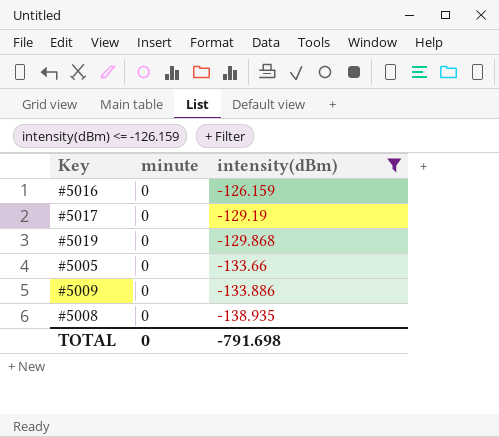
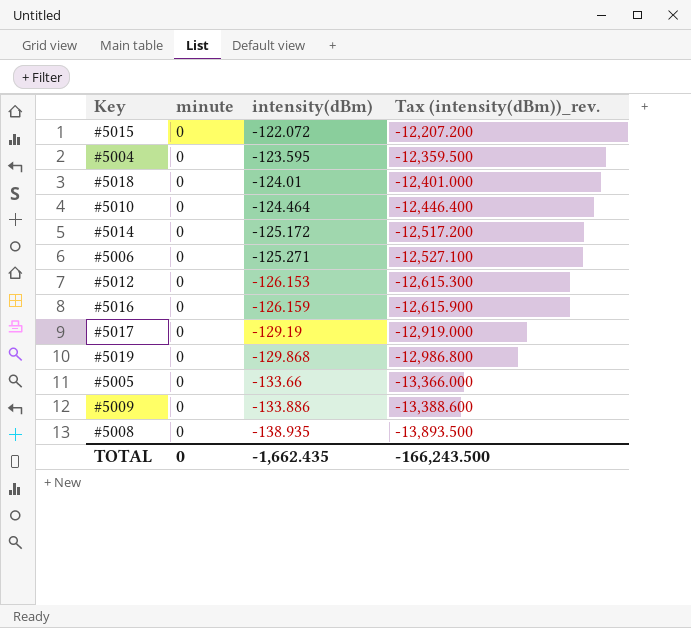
filter: intensity(dBm) <= -126.159 -> none
column Tax (intensity(dBm))_rev. | formula: none -> [intensity(dBm)] * 100
TOTAL | intensity(dBm): -791.698 -> -1,662.435

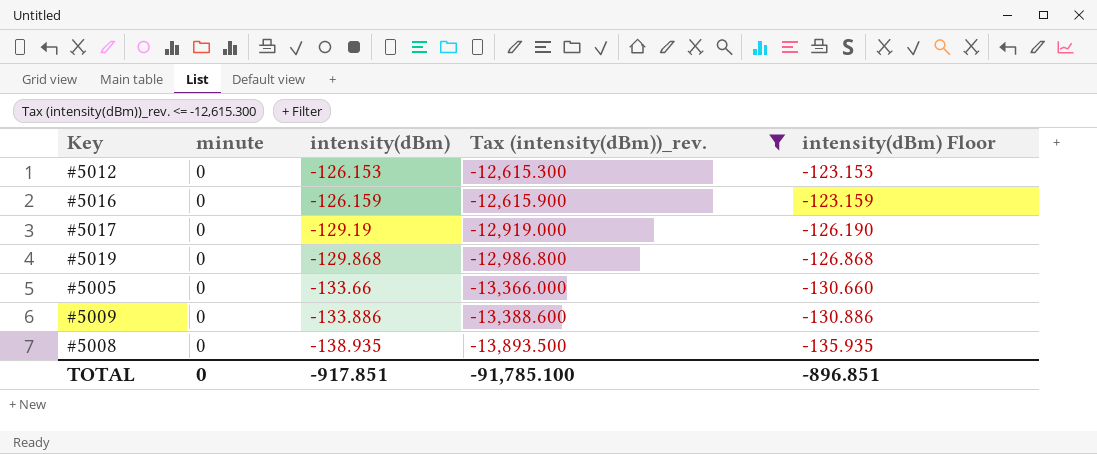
filter: none -> Tax (intensity(dBm))_rev. <= -12,615.300
column intensity(dBm) Floor | formula: none -> [intensity(dBm)] + 3
TOTAL | intensity(dBm): -1,662.435 -> -917.851
TOTAL | Tax (intensity(dBm))_rev.: -166,243.500 -> -91,785.100

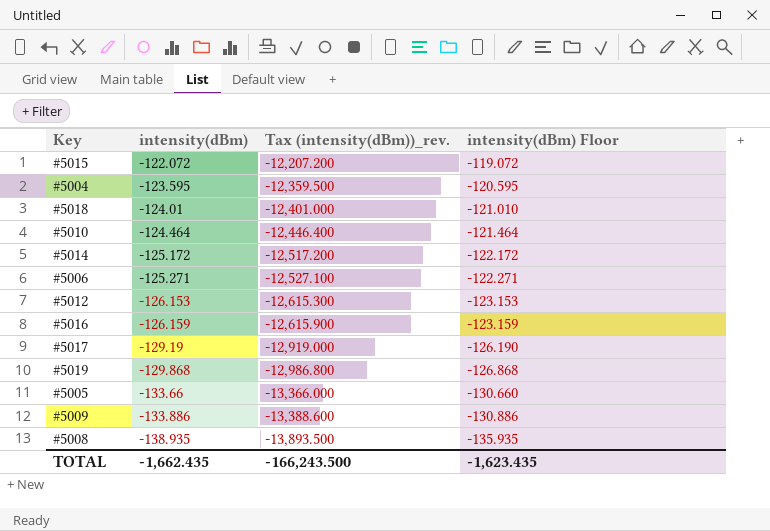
filter: Tax (intensity(dBm))_rev. <= -12,615.300 -> none
column minute | position: 2 -> none
TOTAL | intensity(dBm): -917.851 -> -1,662.435
TOTAL | Tax (intensity(dBm))_rev.: -91,785.100 -> -166,243.500
TOTAL | intensity(dBm) Floor: -896.851 -> -1,623.435

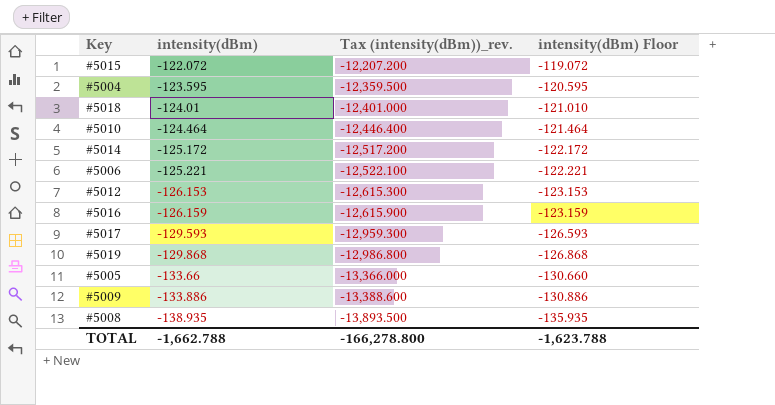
#5006 | intensity(dBm): -125.271 -> -125.221
#5006 | Tax (intensity(dBm))_rev.: -12,527.100 -> -12,522.100
#5006 | intensity(dBm) Floor: -122.271 -> -122.221
#5017 | intensity(dBm): -129.19 -> -129.593
#5017 | Tax (intensity(dBm))_rev.: -12,919.000 -> -12,959.300
#5017 | intensity(dBm) Floor: -126.190 -> -126.593
TOTAL | intensity(dBm): -1,662.435 -> -1,662.788
TOTAL | Tax (intensity(dBm))_rev.: -166,243.500 -> -166,278.800
TOTAL | intensity(dBm) Floor: -1,623.435 -> -1,623.788

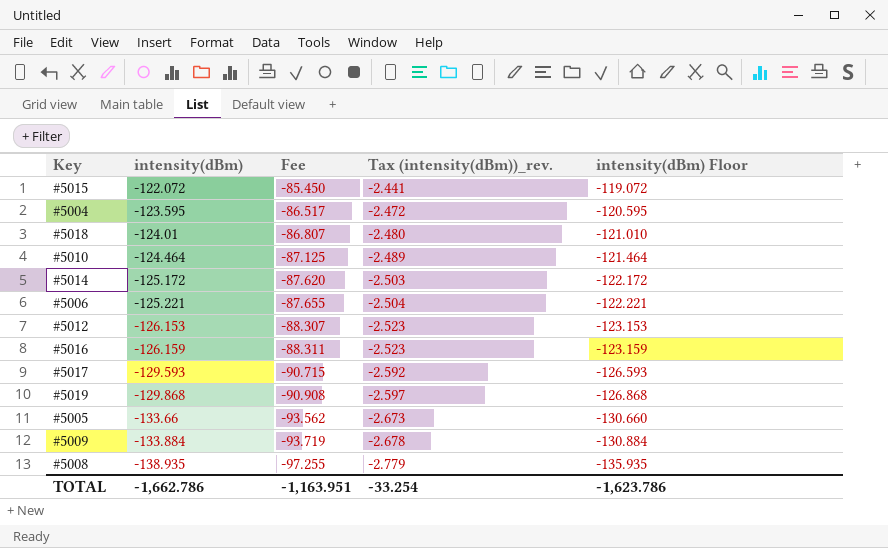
column Fee | formula: none -> [intensity(dBm)] * 0.7
column Tax (intensity(dBm))_rev. | formula: [intensity(dBm)] * 100 -> [intensity(dBm)] * 0.02
#5009 | intensity(dBm): -133.886 -> -133.884
#5009 | intensity(dBm) Floor: -130.886 -> -130.884
TOTAL | intensity(dBm): -1,662.788 -> -1,662.786
TOTAL | Tax (intensity(dBm))_rev.: -166,278.800 -> -33.254
TOTAL | intensity(dBm) Floor: -1,623.788 -> -1,623.786

